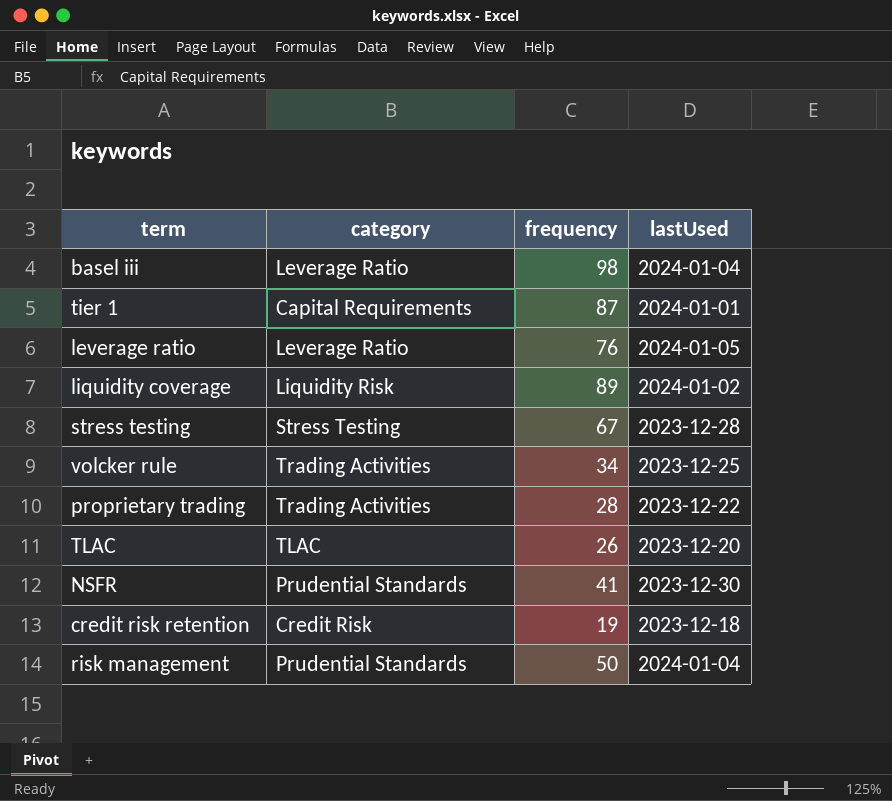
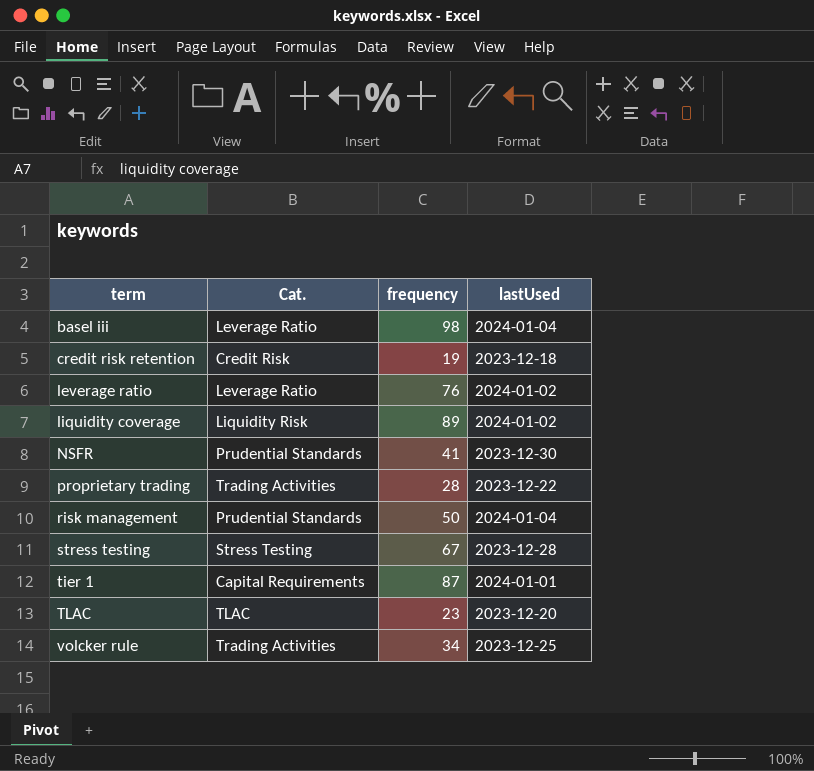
row order: none -> term ascending
column name: category -> Cat.
leverage ratio | lastUsed: 2024-01-05 -> 2024-01-02
TLAC | frequency: 26 -> 23

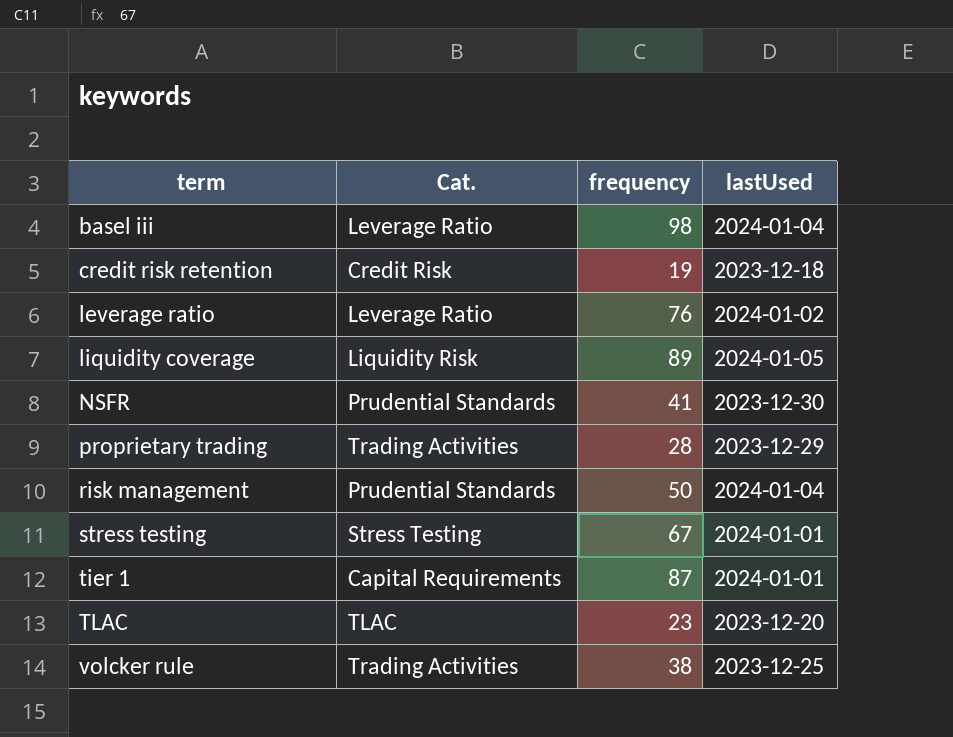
liquidity coverage | lastUsed: 2024-01-02 -> 2024-01-05
proprietary trading | lastUsed: 2023-12-22 -> 2023-12-29
stress testing | lastUsed: 2023-12-28 -> 2024-01-01
volcker rule | frequency: 34 -> 38

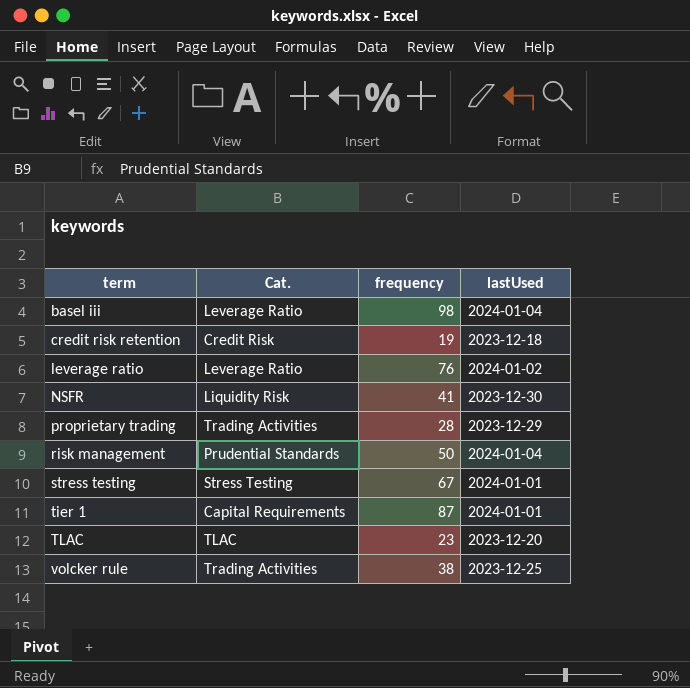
row liquidity coverage: Liquidity Risk | 89 | 2024-01-05 -> none
NSFR | Cat.: Prudential Standards -> Liquidity Risk

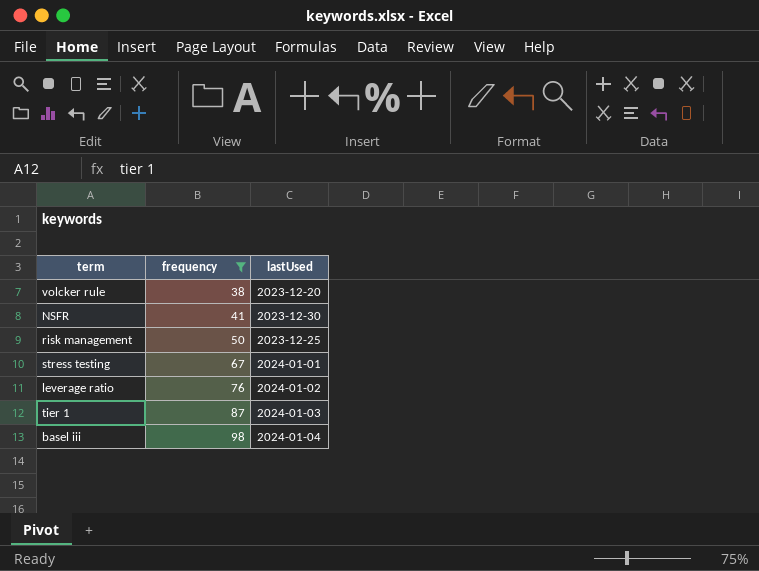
filter: none -> frequency >= 38
row order: term ascending -> frequency ascending
column Cat. | position: 2 -> none
volcker rule | lastUsed: 2023-12-25 -> 2023-12-20
risk management | lastUsed: 2024-01-04 -> 2023-12-25
tier 1 | lastUsed: 2024-01-01 -> 2024-01-03

